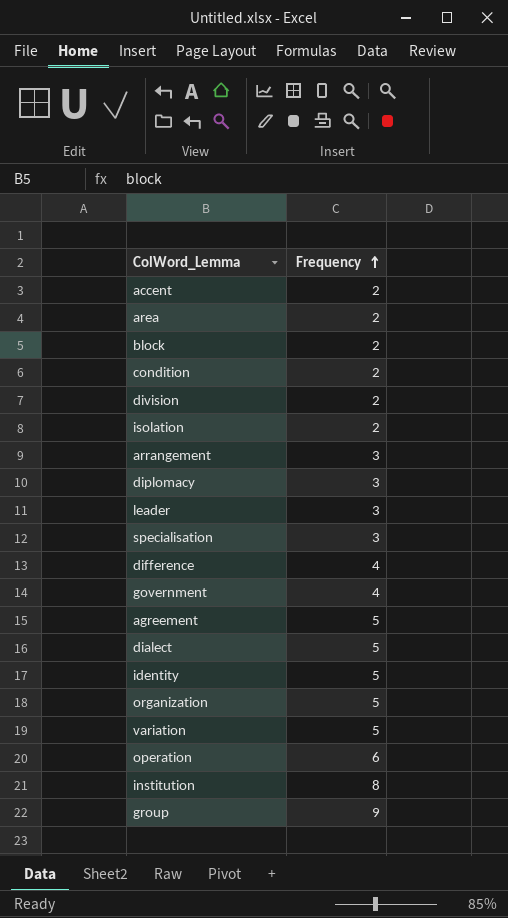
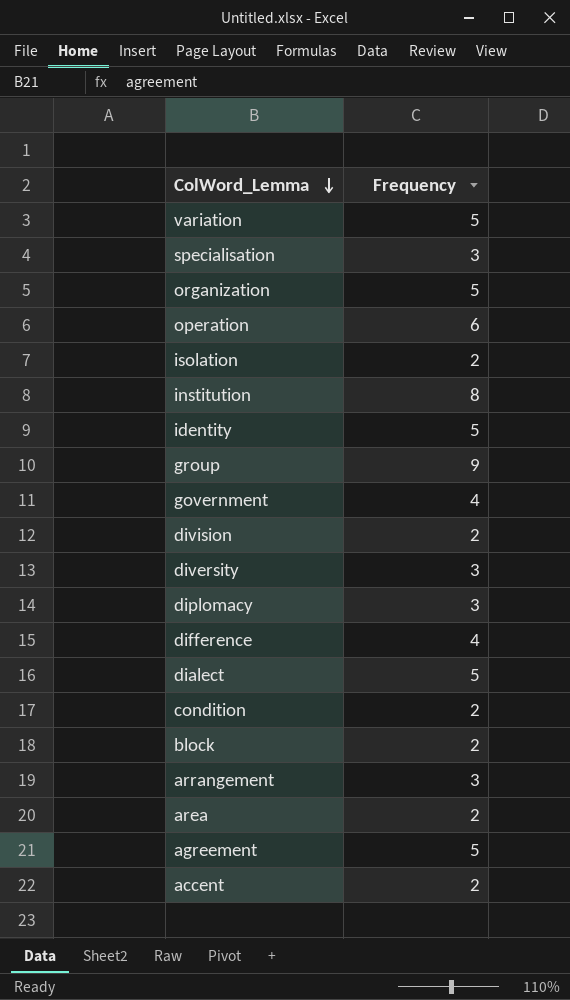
row order: Frequency ascending -> ColWord_Lemma descending
row leader: 3 -> none
row diversity: none -> 3

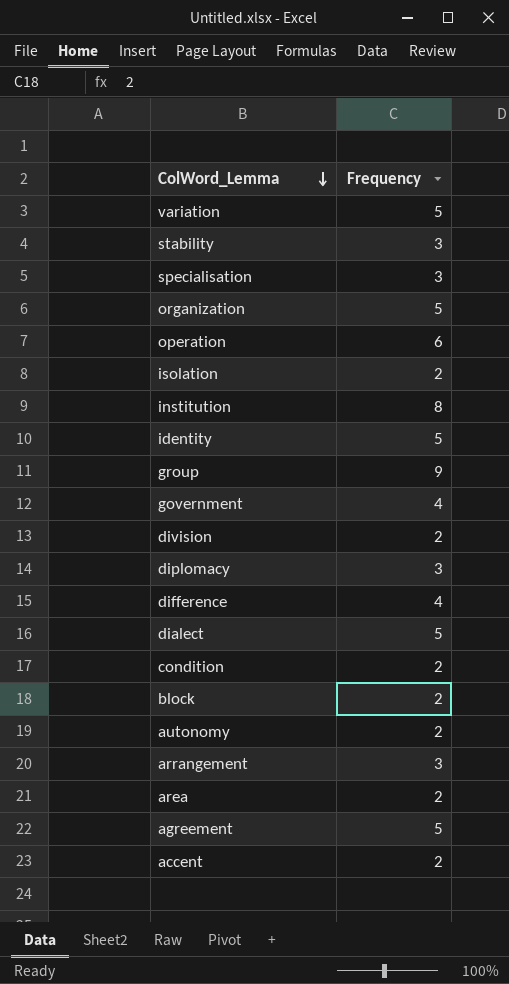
row diversity: 3 -> none
row stability: none -> 3
row autonomy: none -> 2

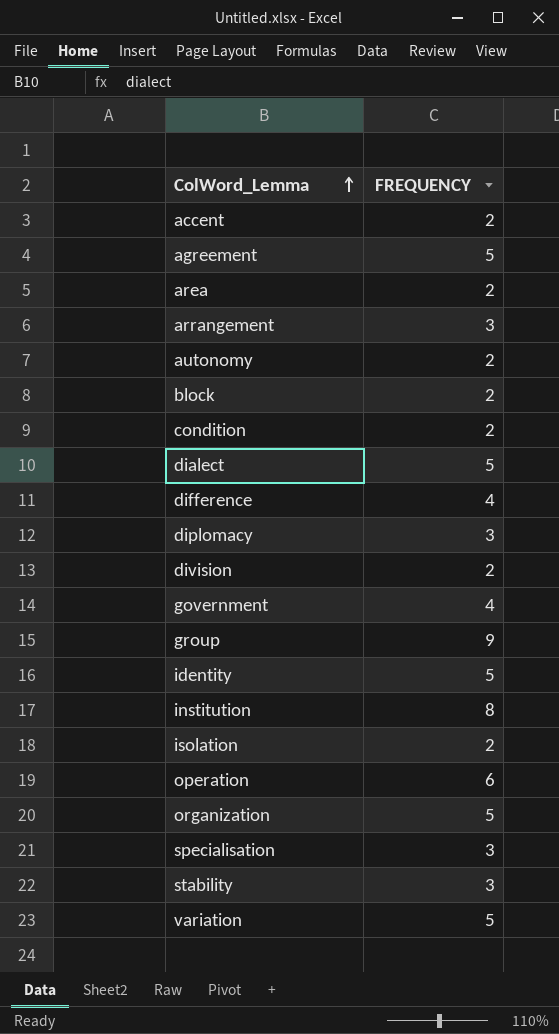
row order: ColWord_Lemma descending -> ColWord_Lemma ascending
column name: Frequency -> FREQUENCY

